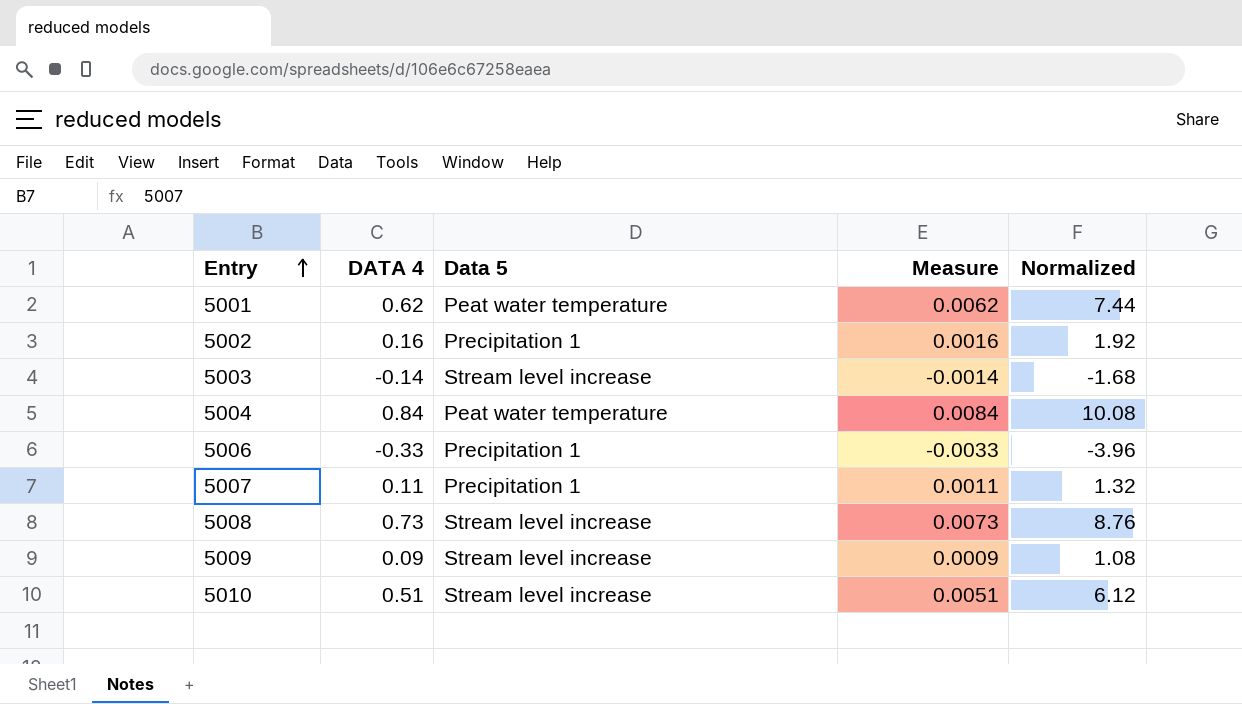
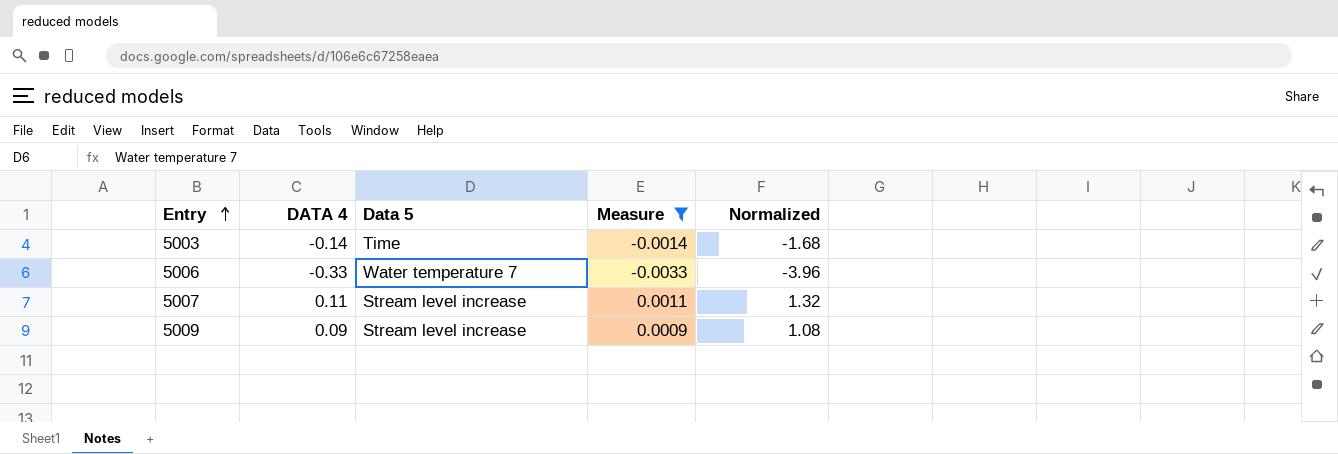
filter: none -> Measure <= 0.0011
5003 | Data 5: Stream level increase -> Time
5006 | Data 5: Precipitation 1 -> Water temperature 7
5007 | Data 5: Precipitation 1 -> Stream level increase

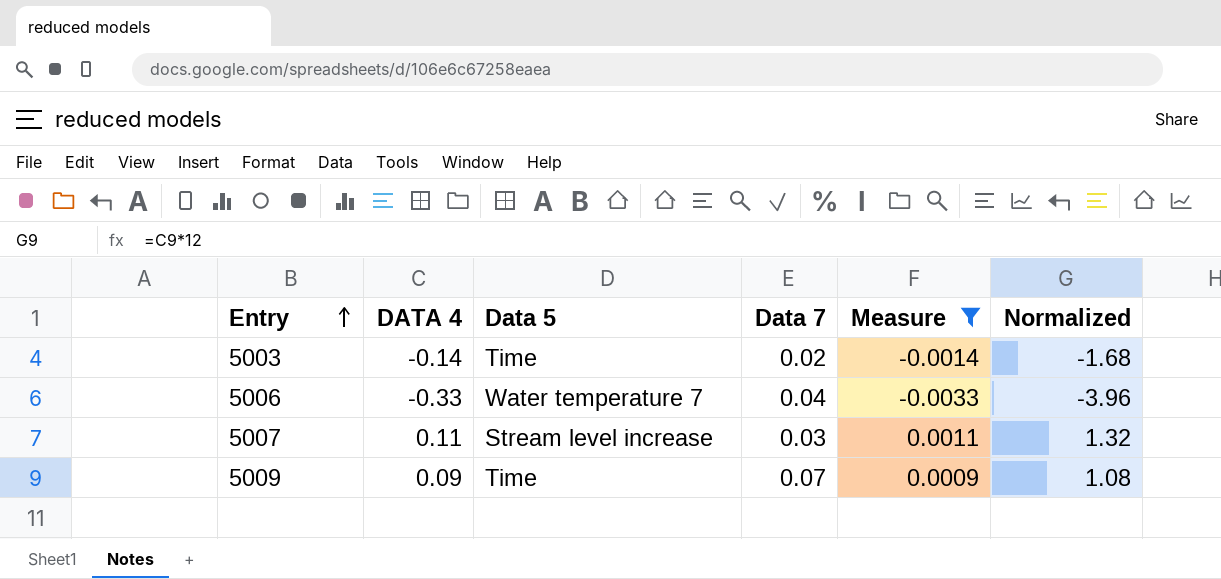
column Data 7 | position: none -> 4
5009 | Data 5: Stream level increase -> Time

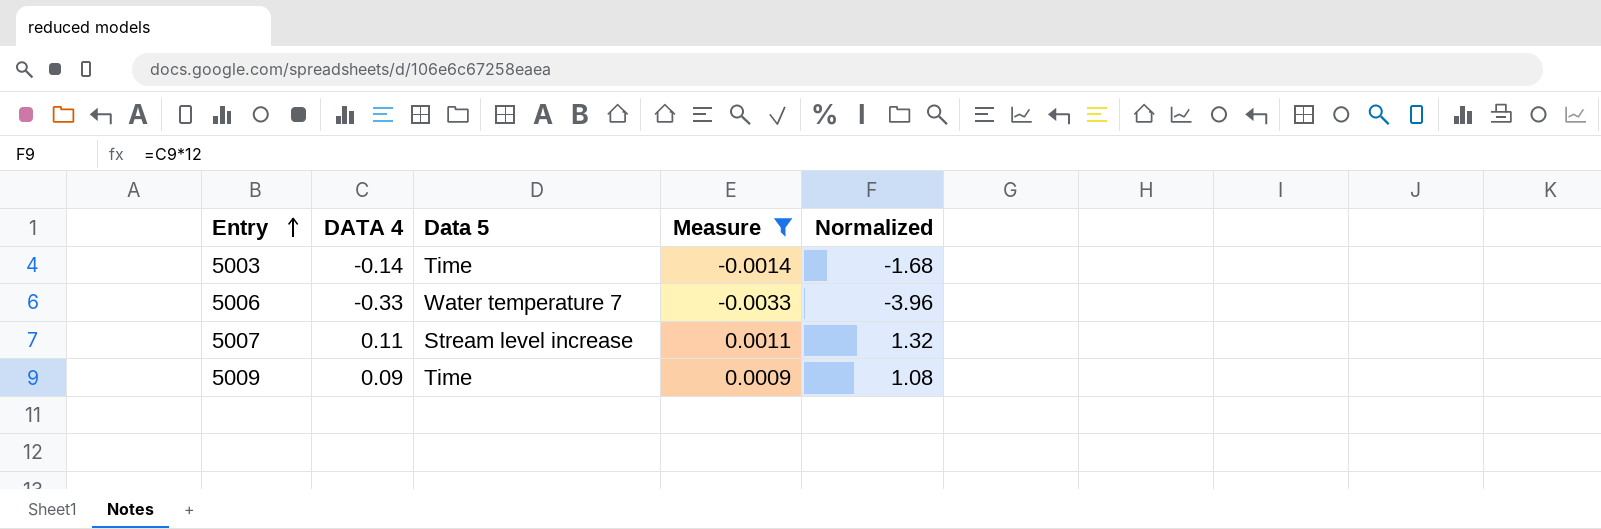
column Data 7 | position: 4 -> none

